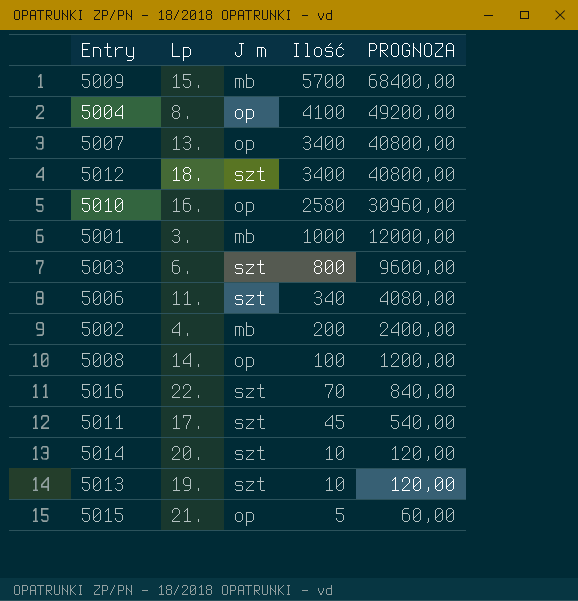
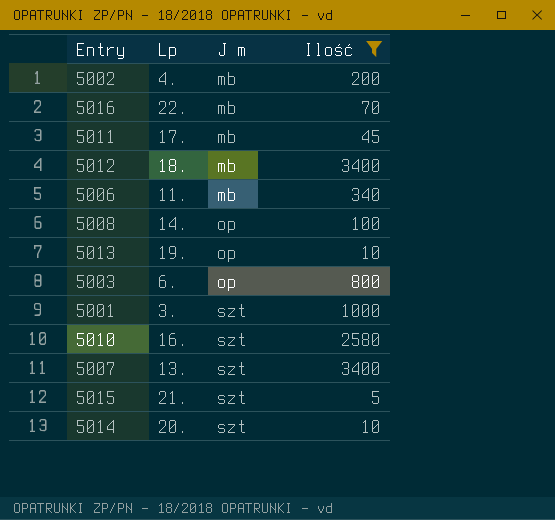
filter: none -> Ilość <= 3400
row order: Ilość descending -> J m ascending
column PROGNOZA | formula: [Ilość] * 12 -> none
5016 | J m: szt -> mb
5011 | J m: szt -> mb
5012 | J m: szt -> mb
5006 | J m: szt -> mb
5013 | J m: szt -> op
5003 | J m: szt -> op
5001 | J m: mb -> szt
5010 | J m: op -> szt
5007 | J m: op -> szt
5015 | J m: op -> szt

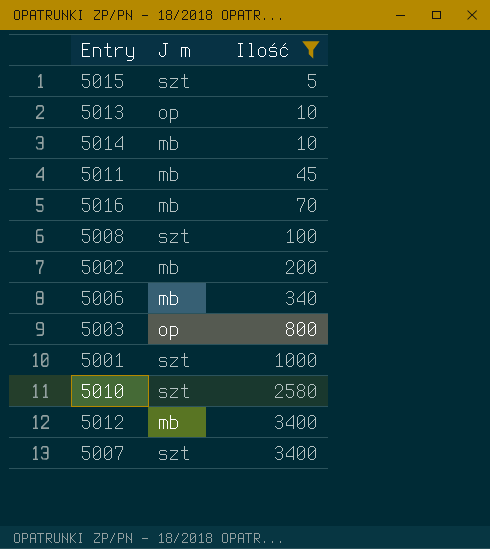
row order: J m ascending -> Ilość ascending
column Lp | position: 2 -> none
5014 | J m: szt -> mb
5008 | J m: op -> szt

